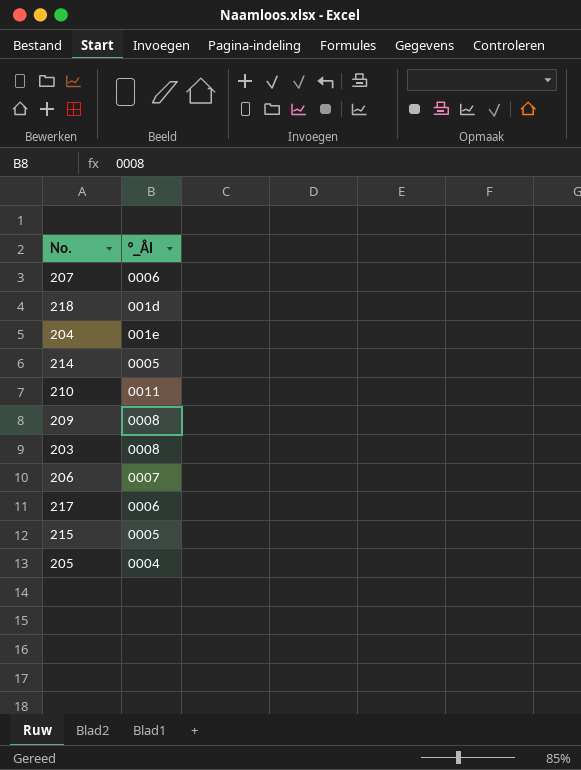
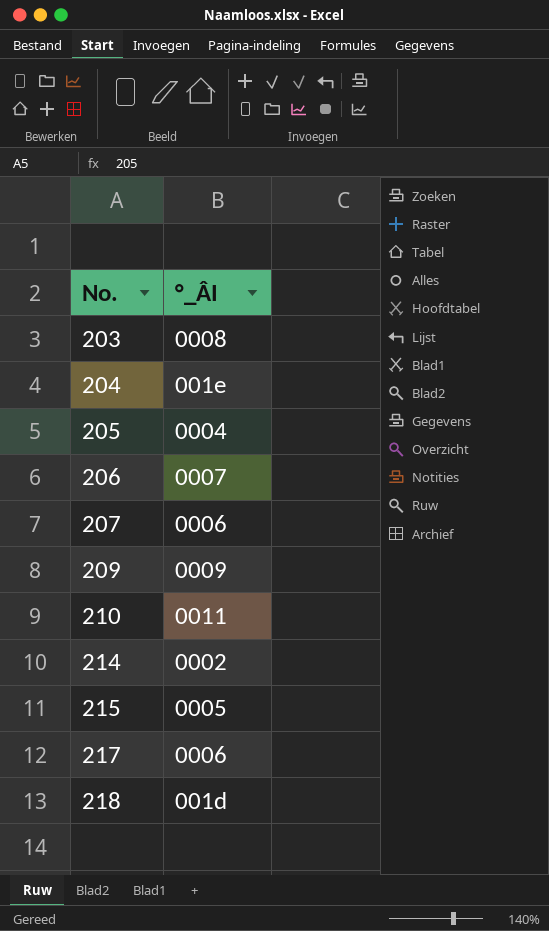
row order: none -> No. ascending
209 | °_ÂI: 0008 -> 0009
214 | °_ÂI: 0005 -> 0002

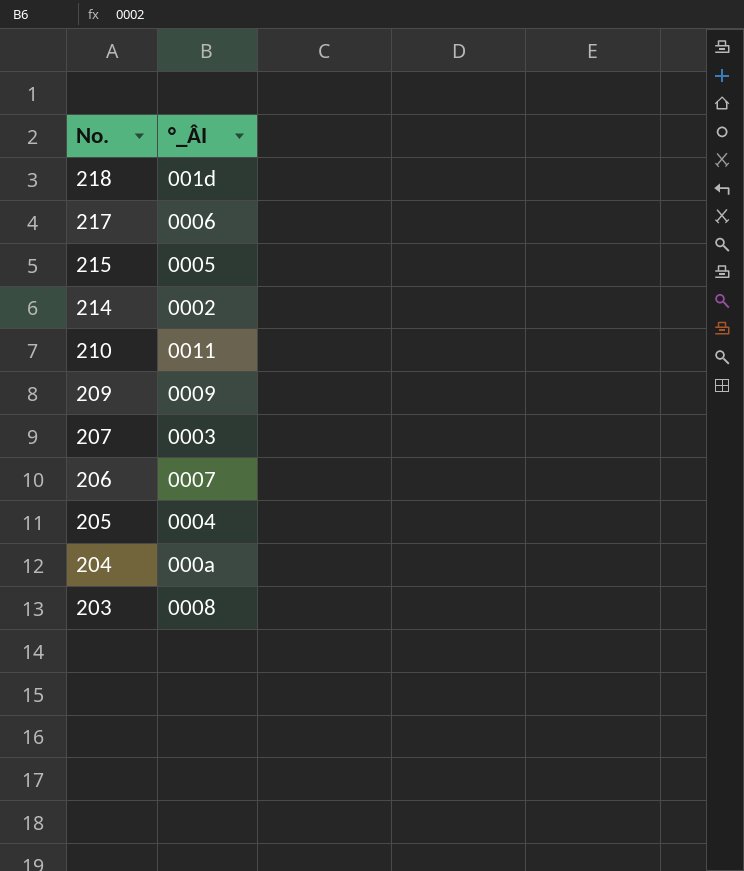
row order: No. ascending -> No. descending
207 | °_ÂI: 0006 -> 0003
204 | °_ÂI: 001e -> 000a

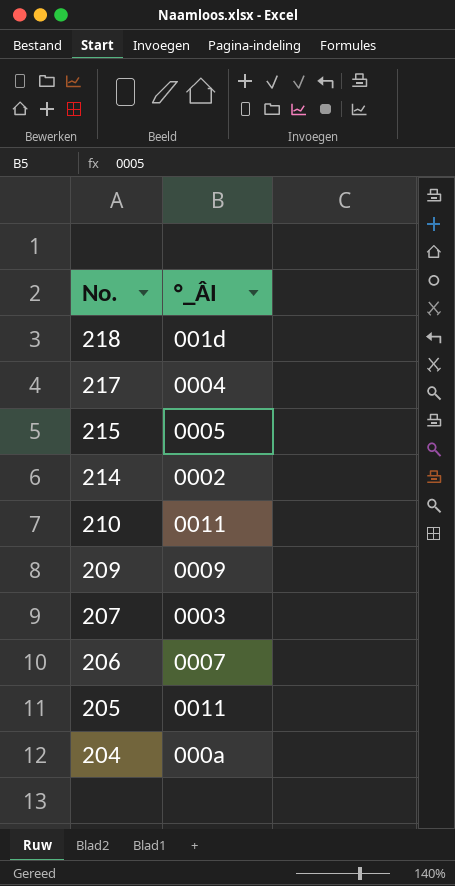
row 203: 0008 -> none
217 | °_ÂI: 0006 -> 0004
205 | °_ÂI: 0004 -> 0011

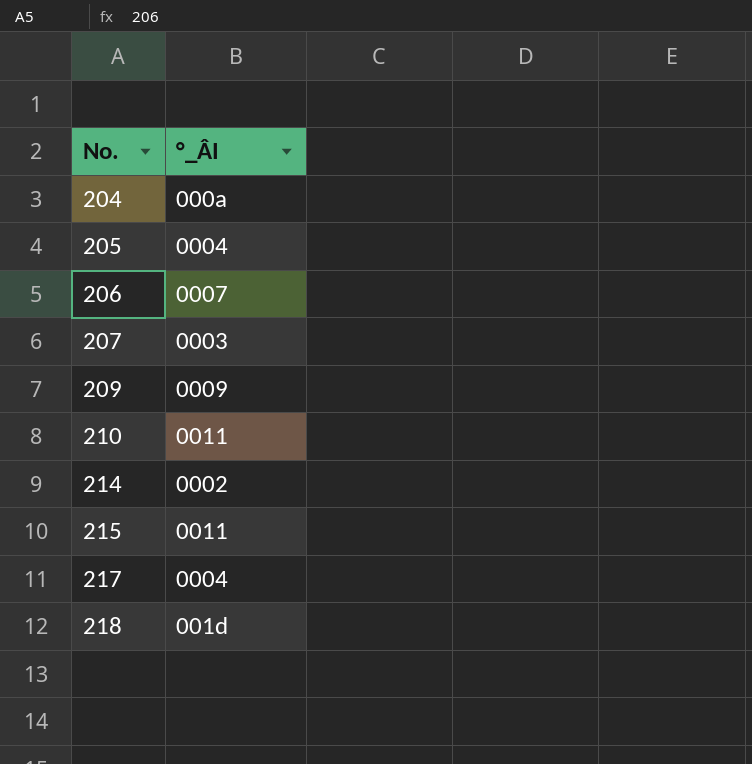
row order: No. descending -> No. ascending
205 | °_ÂI: 0011 -> 0004
215 | °_ÂI: 0005 -> 0011

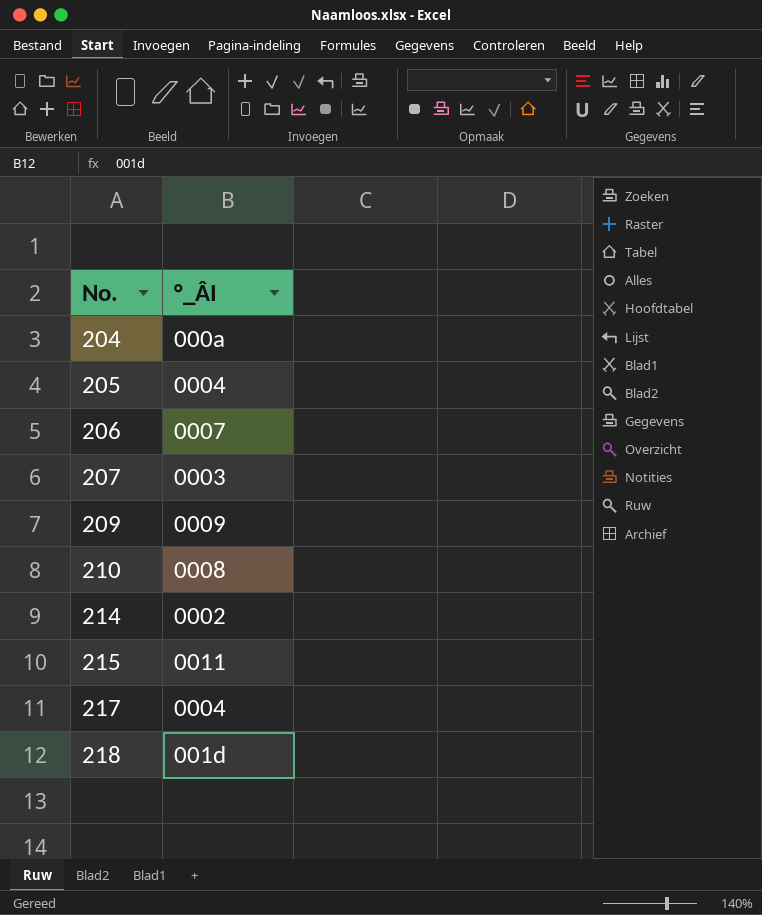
210 | °_ÂI: 0011 -> 0008

